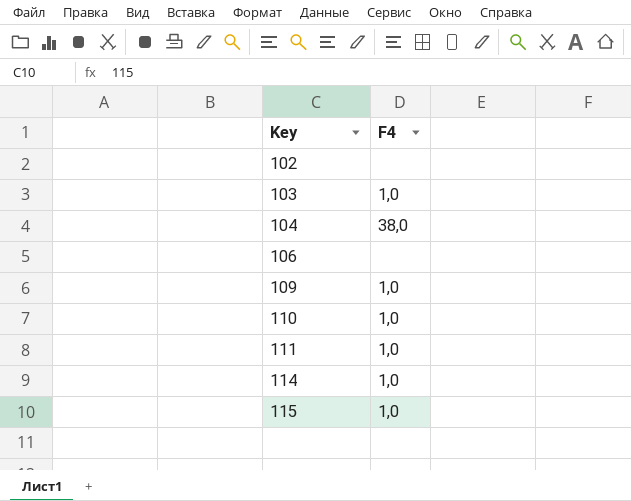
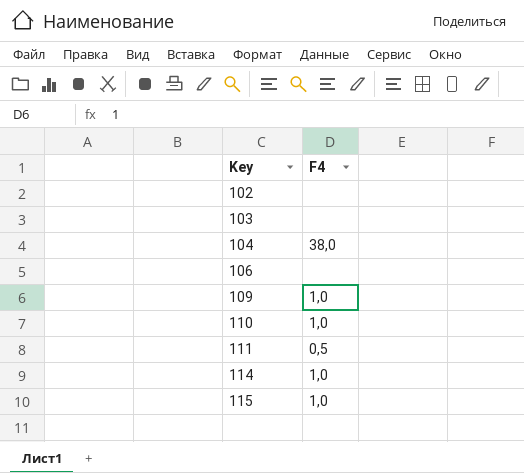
103 | F4: 1,0 -> none
111 | F4: 1,0 -> 0,5

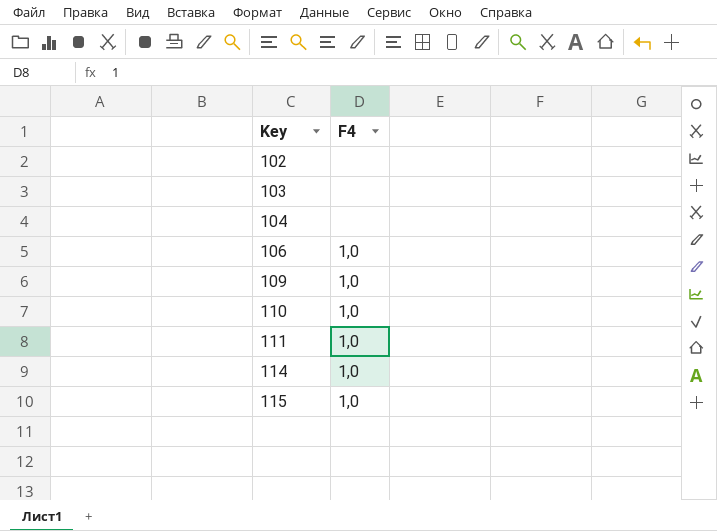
104 | F4: 38,0 -> none
106 | F4: none -> 1,0
111 | F4: 0,5 -> 1,0

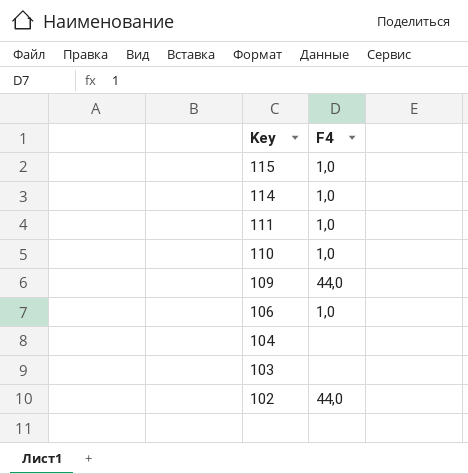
row order: Key ascending -> Key descending
109 | F4: 1,0 -> 44,0
102 | F4: none -> 44,0

